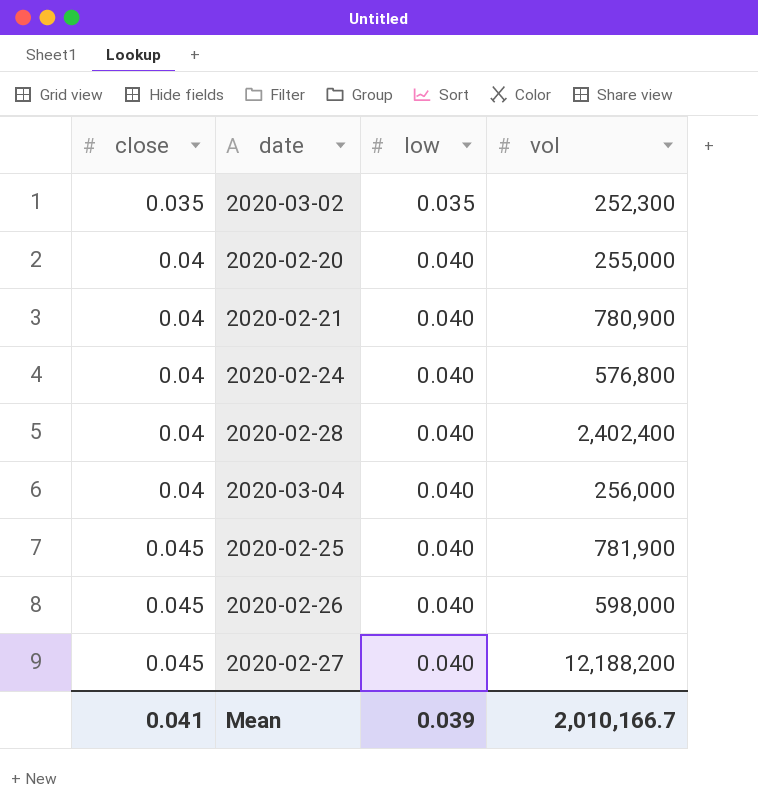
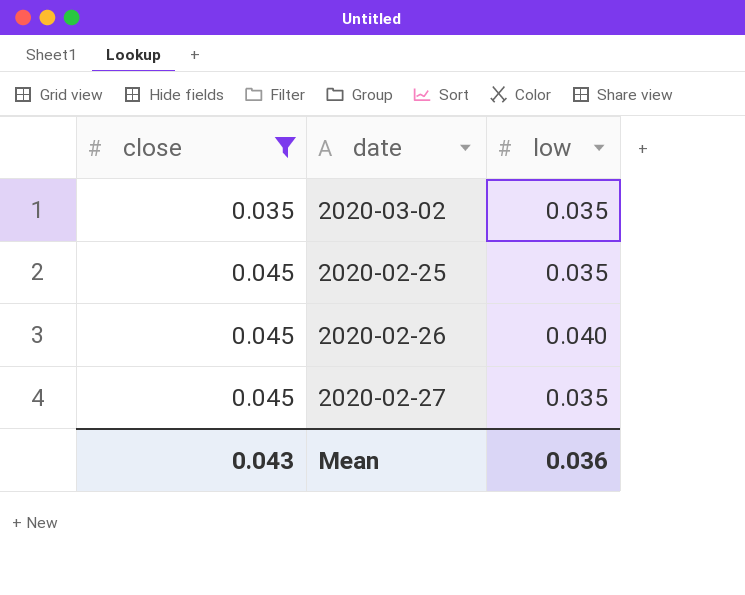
filter: none -> close != 0.04
column vol | position: 4 -> none
2020-02-25 | low: 0.040 -> 0.035
2020-02-27 | low: 0.040 -> 0.035
Mean | close: 0.041 -> 0.043
Mean | low: 0.039 -> 0.036

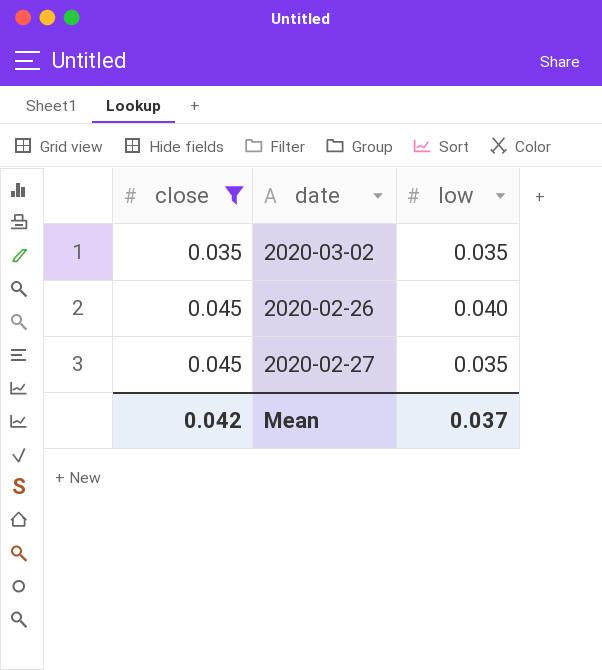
row 2020-02-25: 0.045 | 0.035 -> none
Mean | close: 0.043 -> 0.042
Mean | low: 0.036 -> 0.037

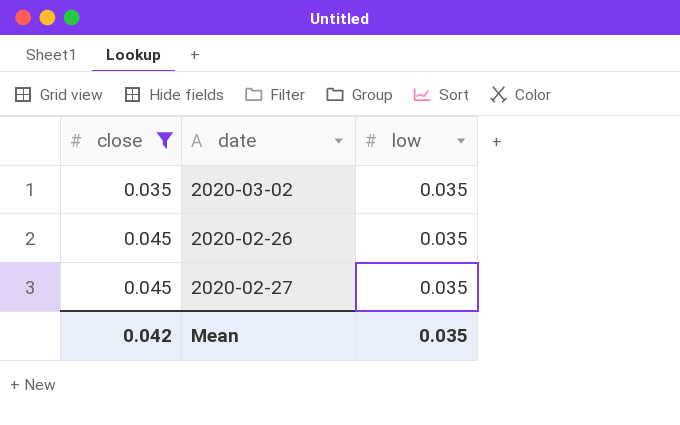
2020-02-26 | low: 0.040 -> 0.035
Mean | low: 0.037 -> 0.035

